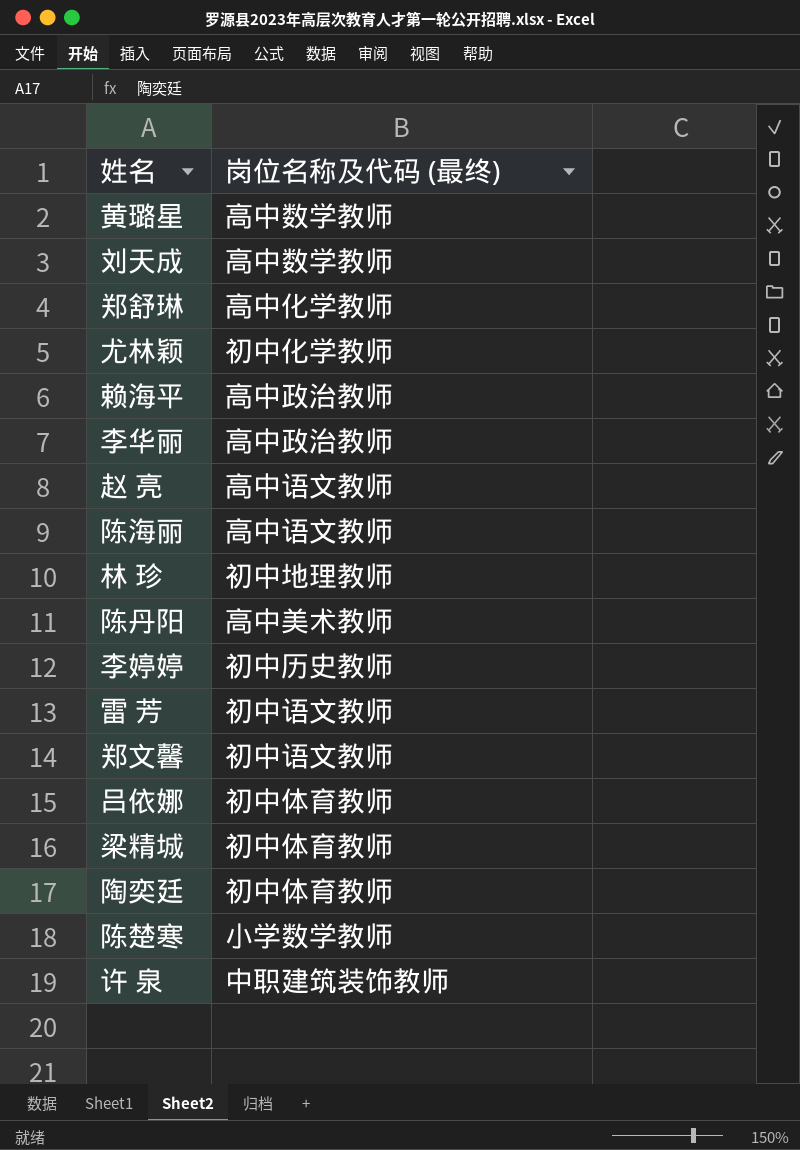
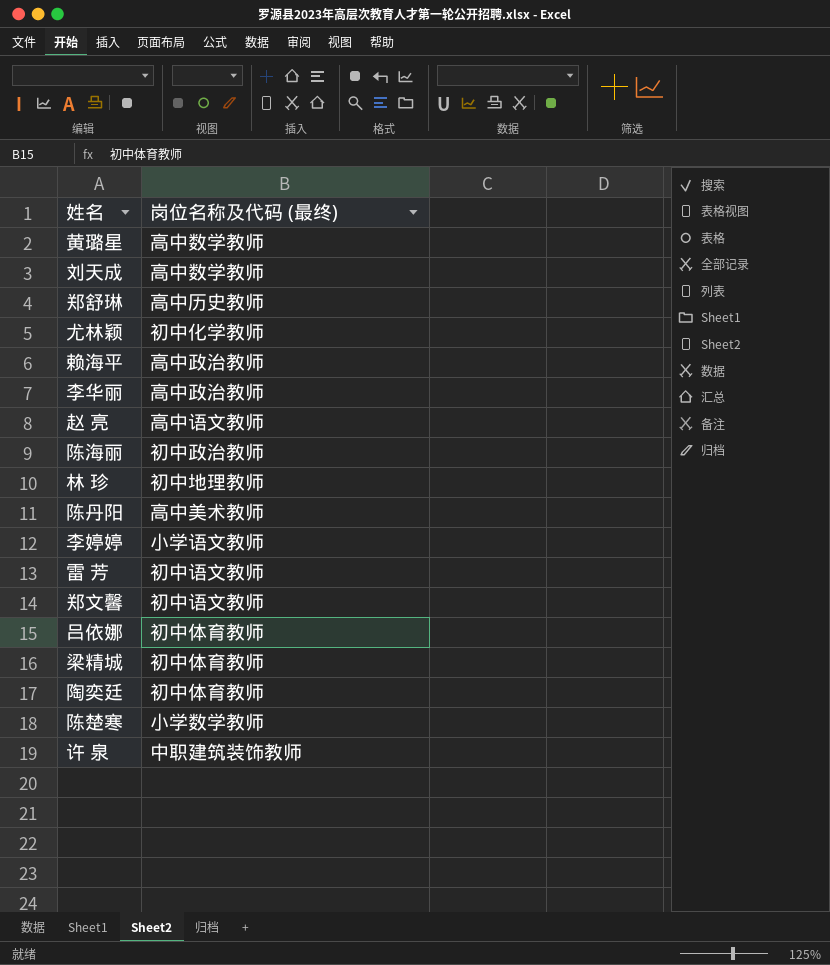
郑舒琳 | 岗位名称及代码 (最终): 高中化学教师 -> 高中历史教师
陈海丽 | 岗位名称及代码 (最终): 高中语文教师 -> 初中政治教师
李婷婷 | 岗位名称及代码 (最终): 初中历史教师 -> 小学语文教师

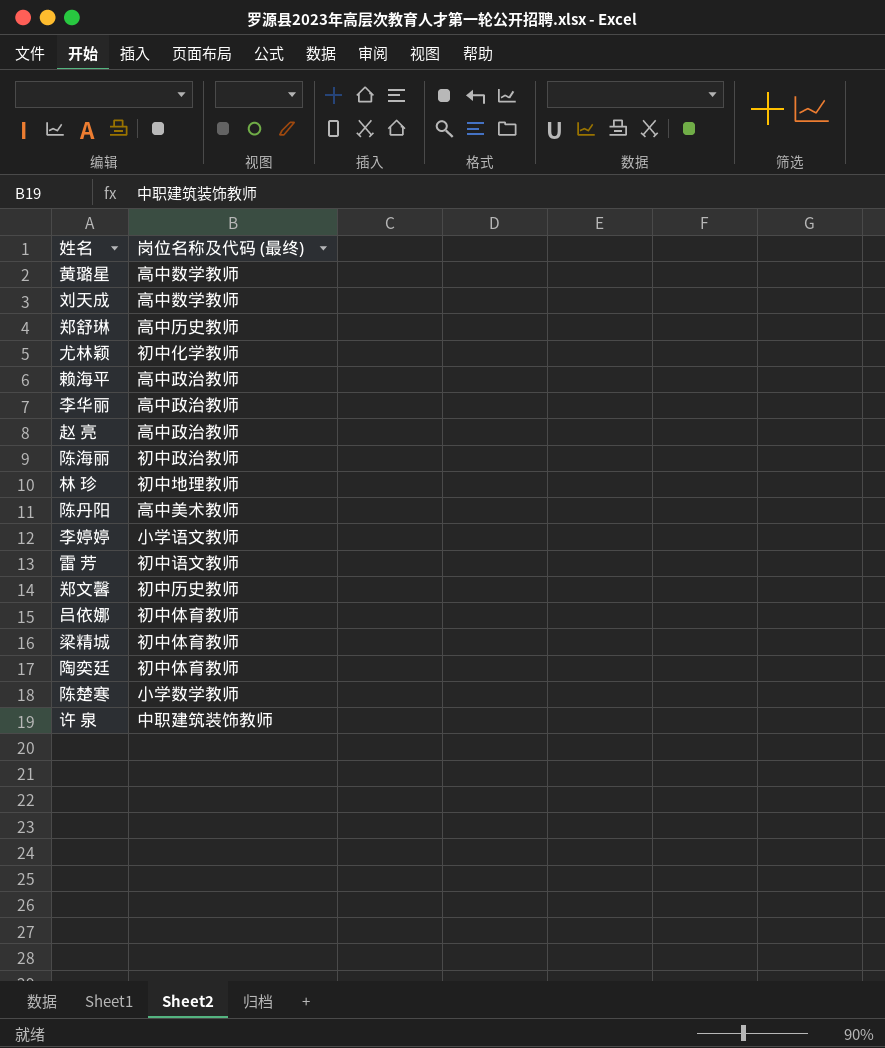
赵 亮 | 岗位名称及代码 (最终): 高中语文教师 -> 高中政治教师
郑文馨 | 岗位名称及代码 (最终): 初中语文教师 -> 初中历史教师

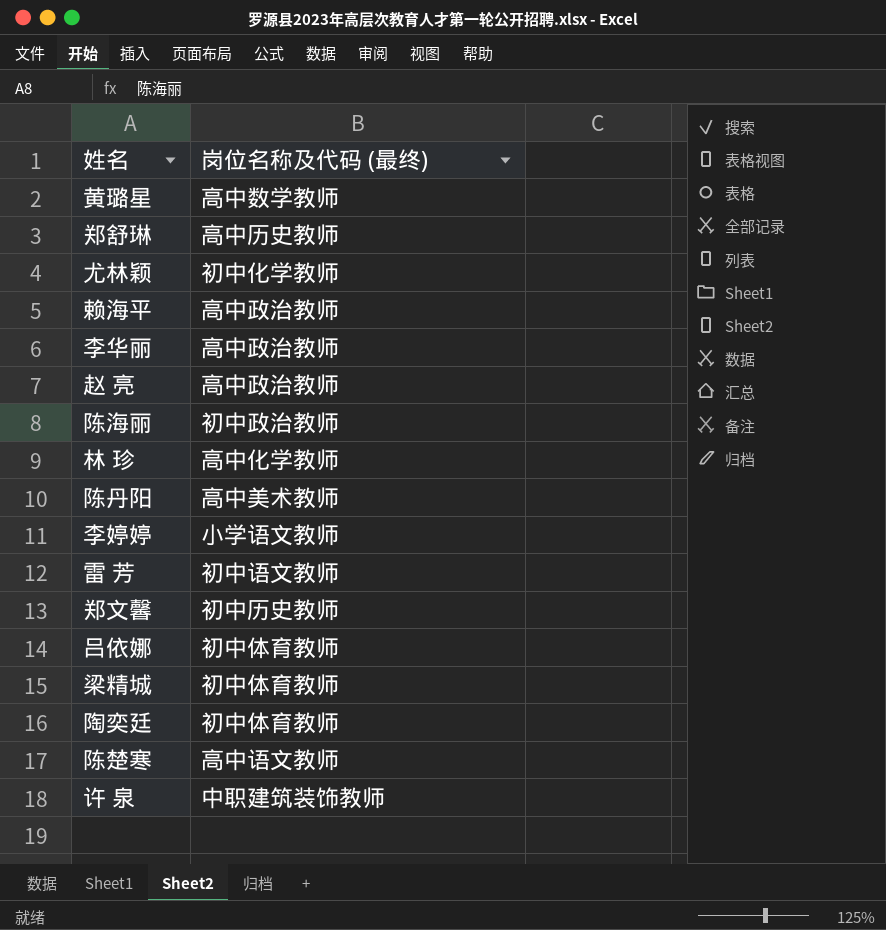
row 刘天成: 高中数学教师 -> none
林 珍 | 岗位名称及代码 (最终): 初中地理教师 -> 高中化学教师
陈楚寒 | 岗位名称及代码 (最终): 小学数学教师 -> 高中语文教师

